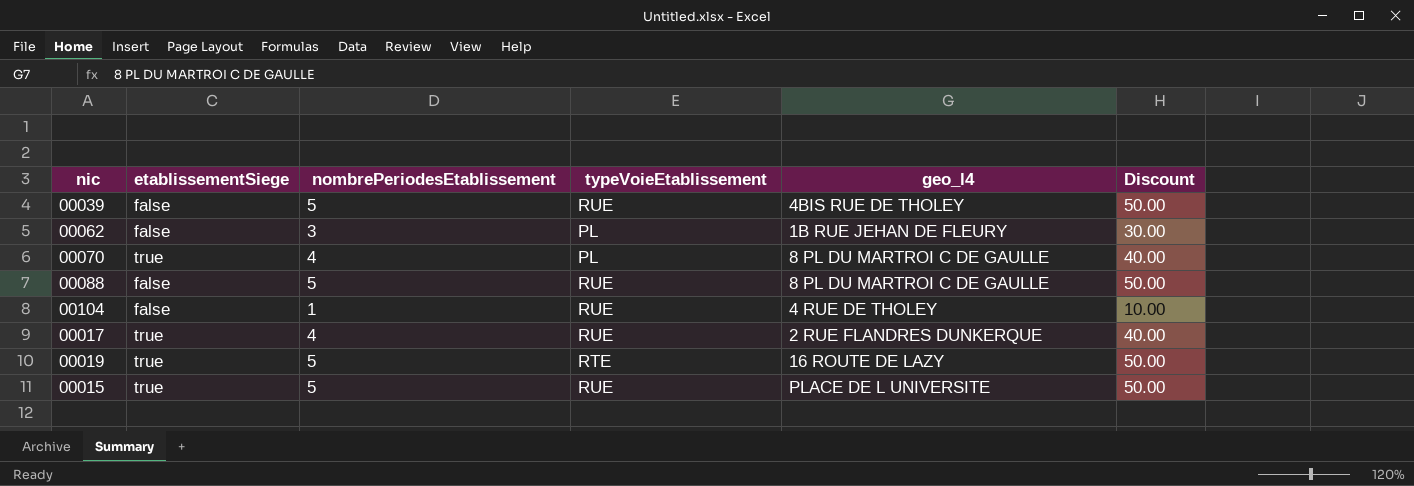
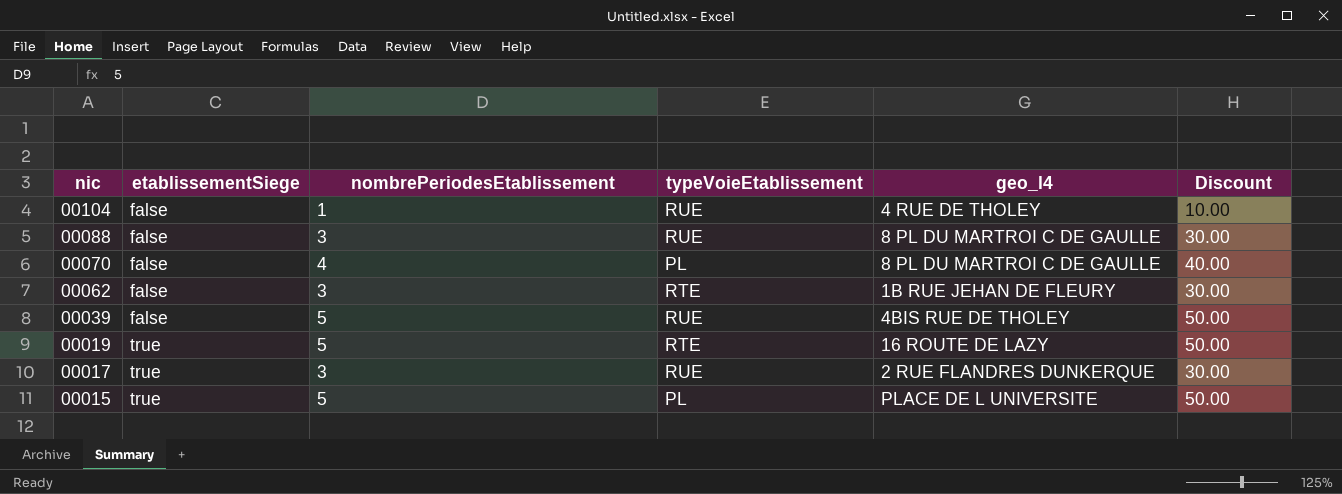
row order: none -> nic descending
00088 | nombrePeriodesEtablissement: 5 -> 3
00088 | Discount: 50.00 -> 30.00
00070 | etablissementSiege: true -> false
00062 | typeVoieEtablissement: PL -> RTE
00017 | nombrePeriodesEtablissement: 4 -> 3
00017 | Discount: 40.00 -> 30.00
00015 | typeVoieEtablissement: RUE -> PL

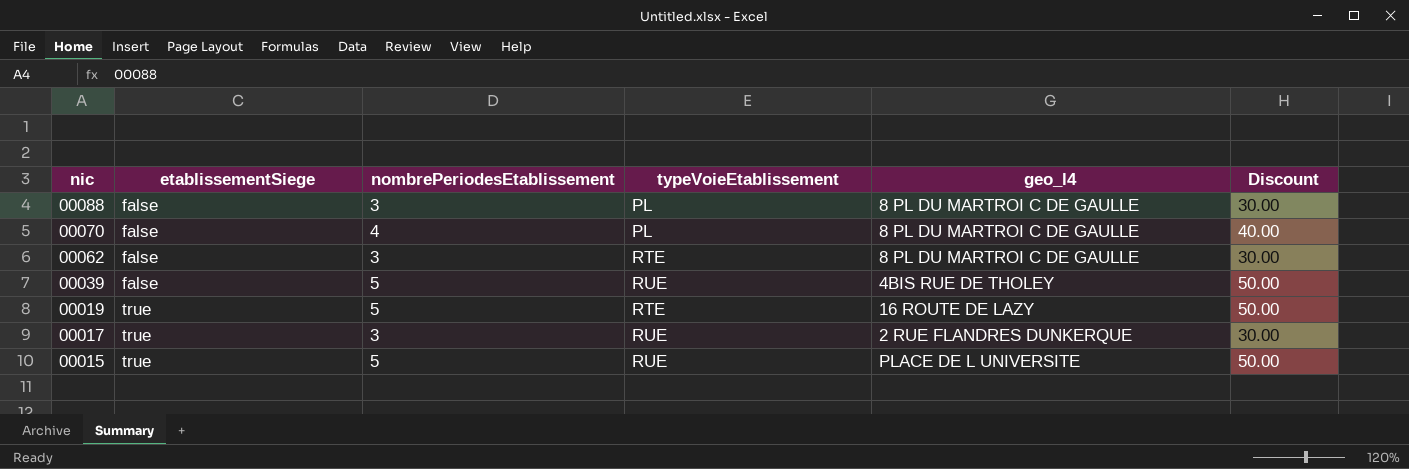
row 00104: false | 1 | RUE | 4 RUE DE THOLEY | 10.00 -> none
00088 | typeVoieEtablissement: RUE -> PL
00062 | geo_l4: 1B RUE JEHAN DE FLEURY -> 8 PL DU MARTROI C DE GAULLE
00015 | typeVoieEtablissement: PL -> RUE

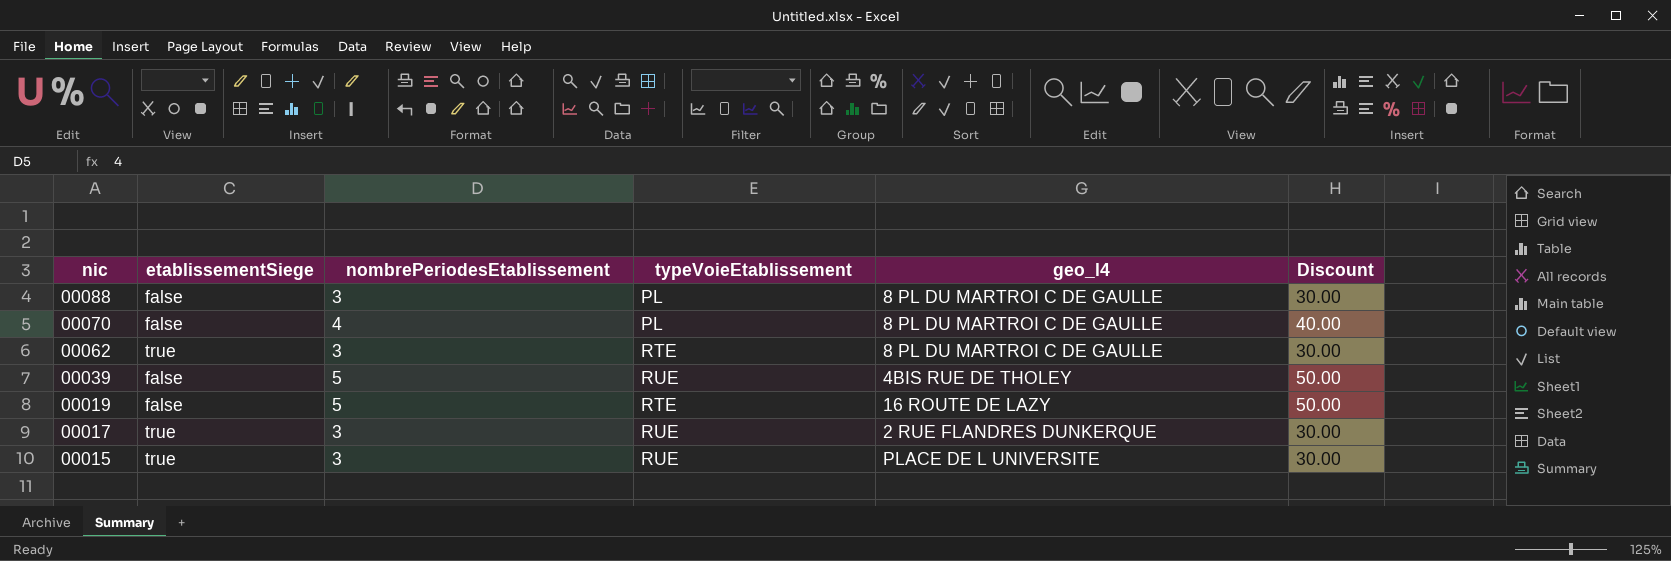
00062 | etablissementSiege: false -> true
00019 | etablissementSiege: true -> false
00015 | nombrePeriodesEtablissement: 5 -> 3
00015 | Discount: 50.00 -> 30.00

